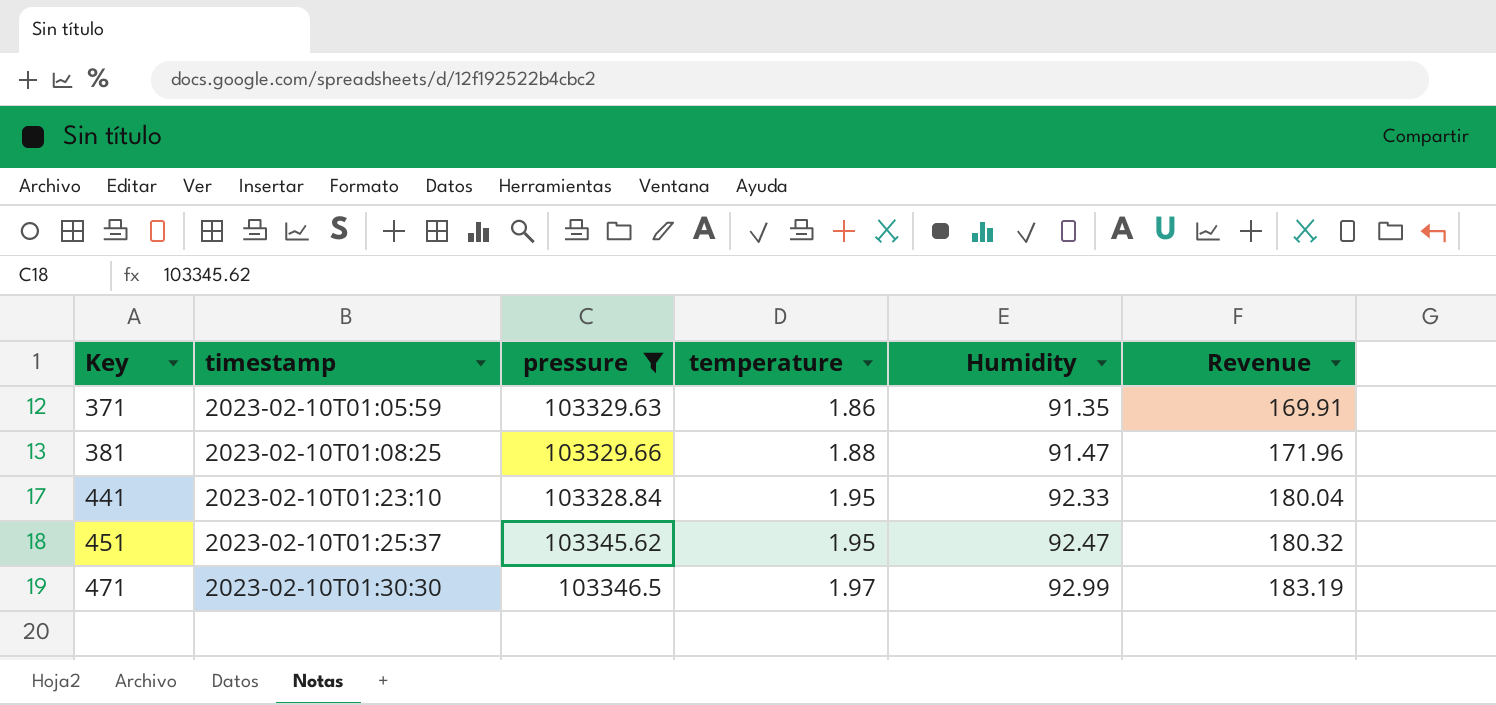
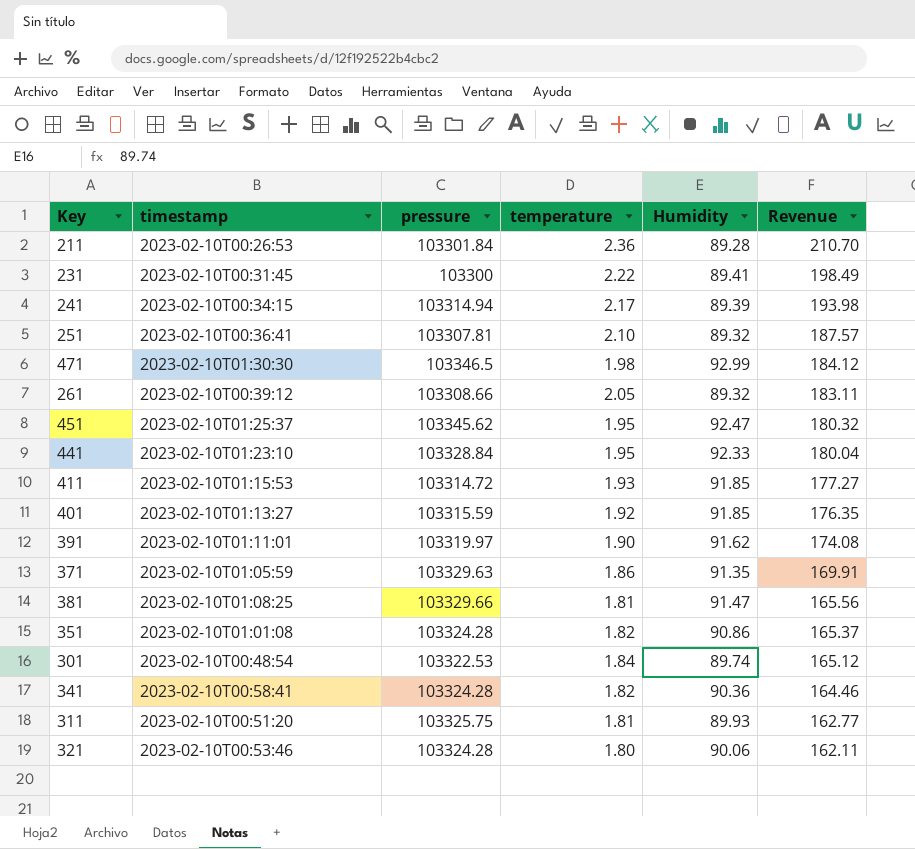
filter: pressure >= 103328.84 -> none
row order: Key ascending -> Revenue descending
471 | temperature: 1.97 -> 1.98
471 | Revenue: 183.19 -> 184.12
381 | temperature: 1.88 -> 1.81
381 | Revenue: 171.96 -> 165.56

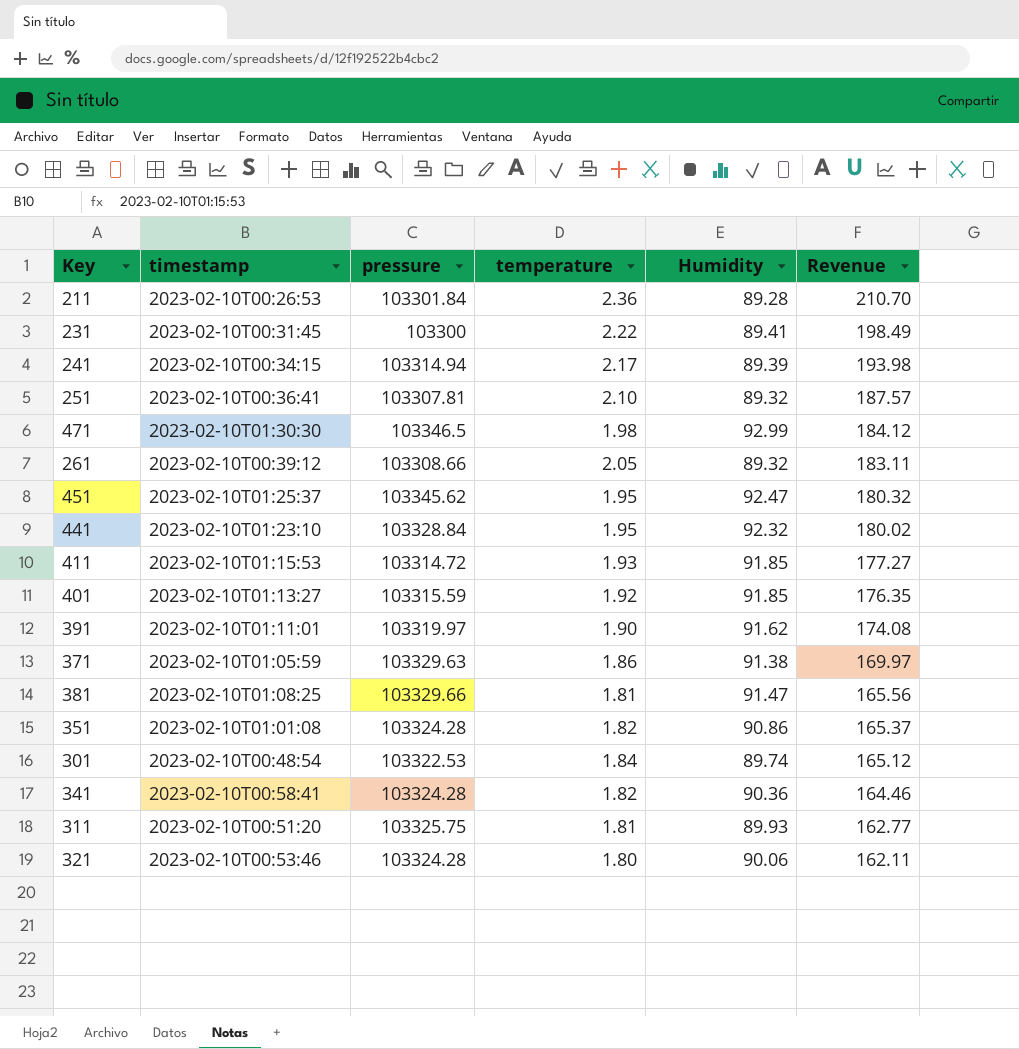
441 | Humidity: 92.33 -> 92.32
441 | Revenue: 180.04 -> 180.02
371 | Humidity: 91.35 -> 91.38
371 | Revenue: 169.91 -> 169.97

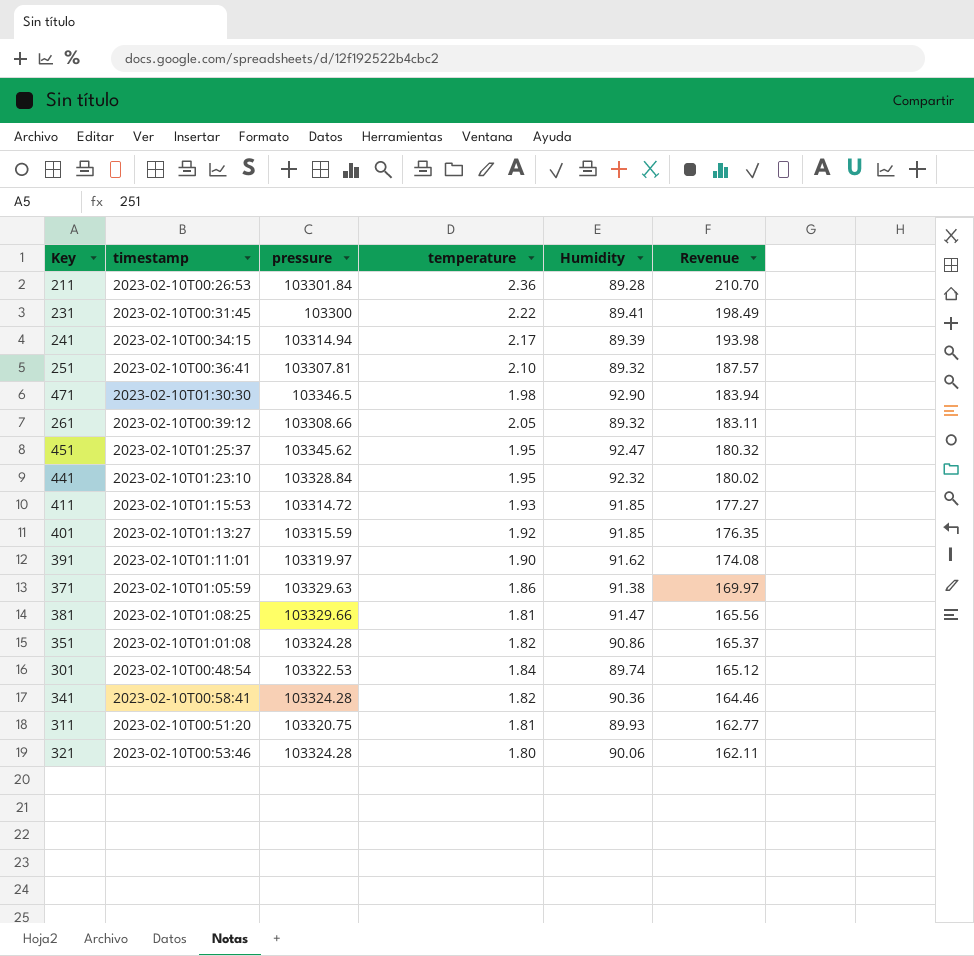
471 | Humidity: 92.99 -> 92.90
471 | Revenue: 184.12 -> 183.94
311 | pressure: 103325.75 -> 103320.75

